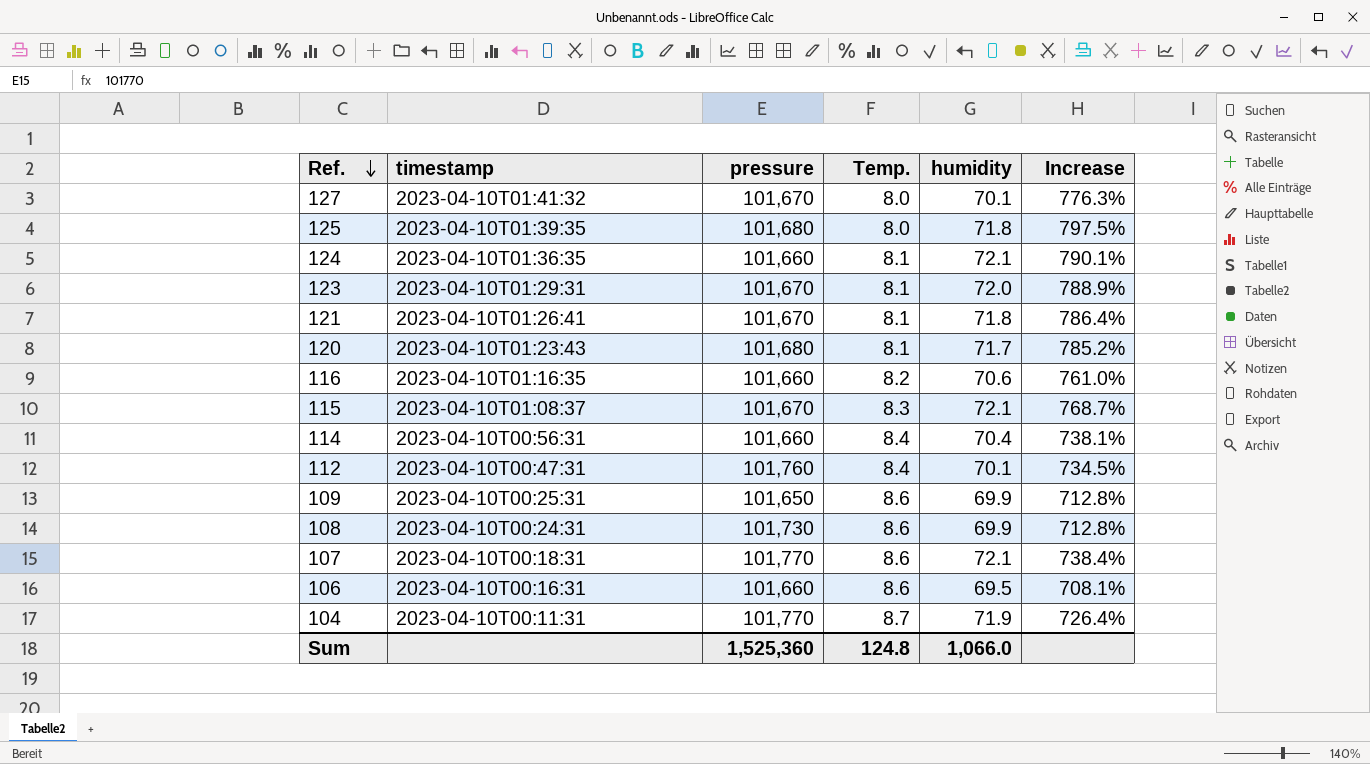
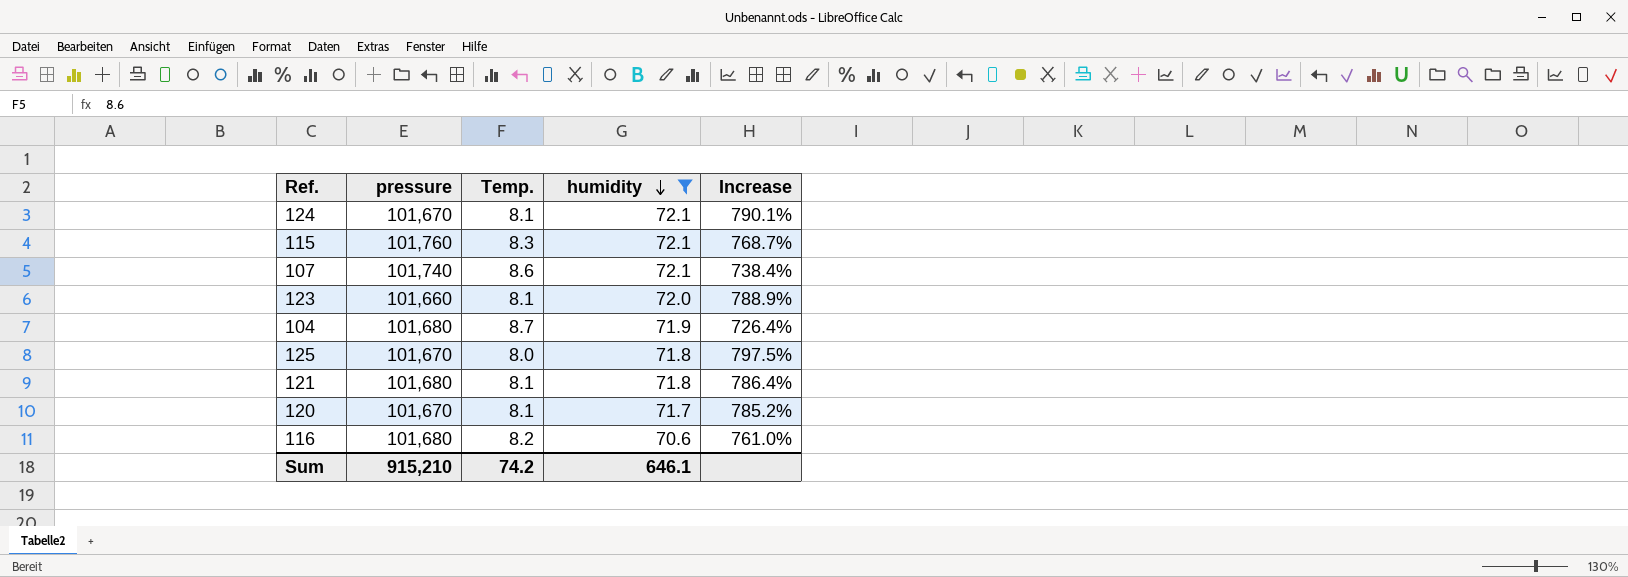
filter: none -> humidity >= 70.6
row order: Ref. descending -> humidity descending
column timestamp | position: 2 -> none
124 | pressure: 101,660 -> 101,670
115 | pressure: 101,670 -> 101,760
107 | pressure: 101,770 -> 101,740
123 | pressure: 101,670 -> 101,660
104 | pressure: 101,770 -> 101,680
125 | pressure: 101,680 -> 101,670
121 | pressure: 101,670 -> 101,680
120 | pressure: 101,680 -> 101,670
116 | pressure: 101,660 -> 101,680
Sum | pressure: 1,525,360 -> 915,210
Sum | Temp.: 124.8 -> 74.2
Sum | humidity: 1,066.0 -> 646.1

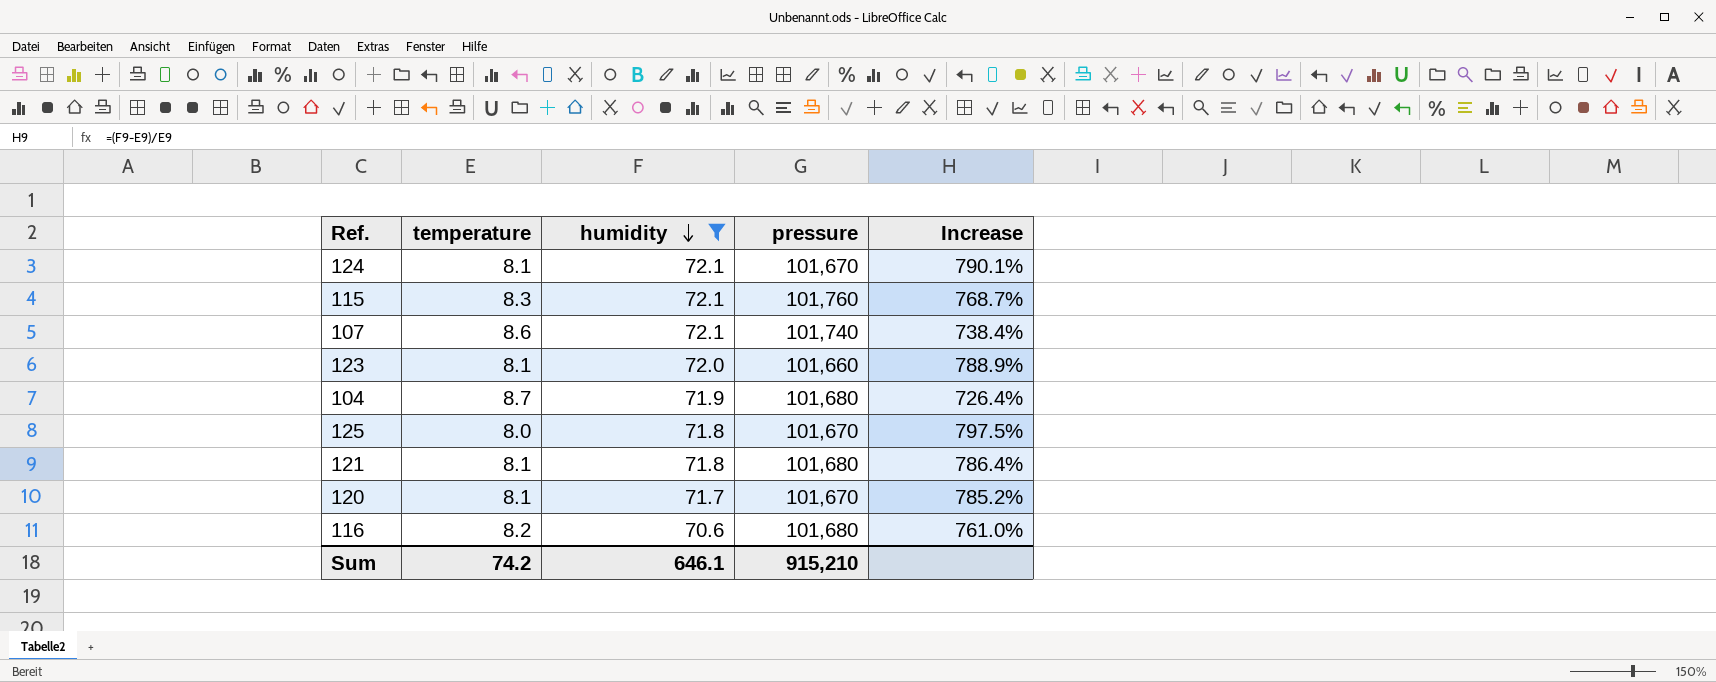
column name: Temp. -> temperature
column pressure | position: 2 -> 4

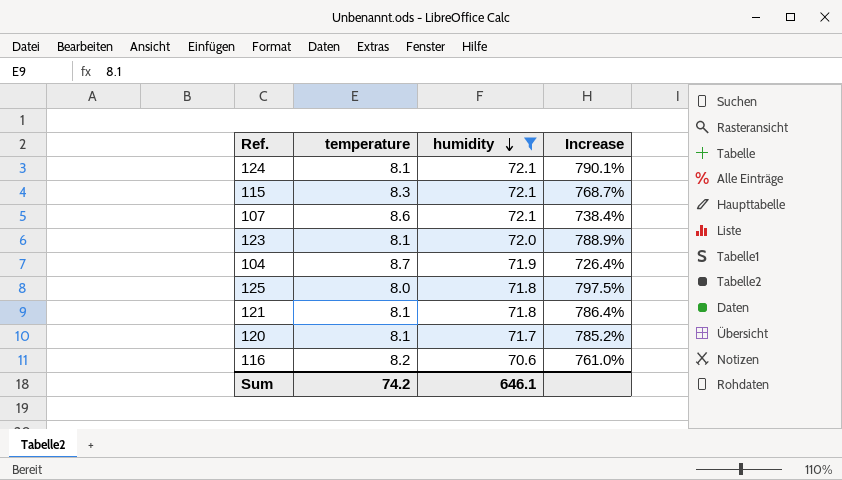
column pressure | position: 4 -> none

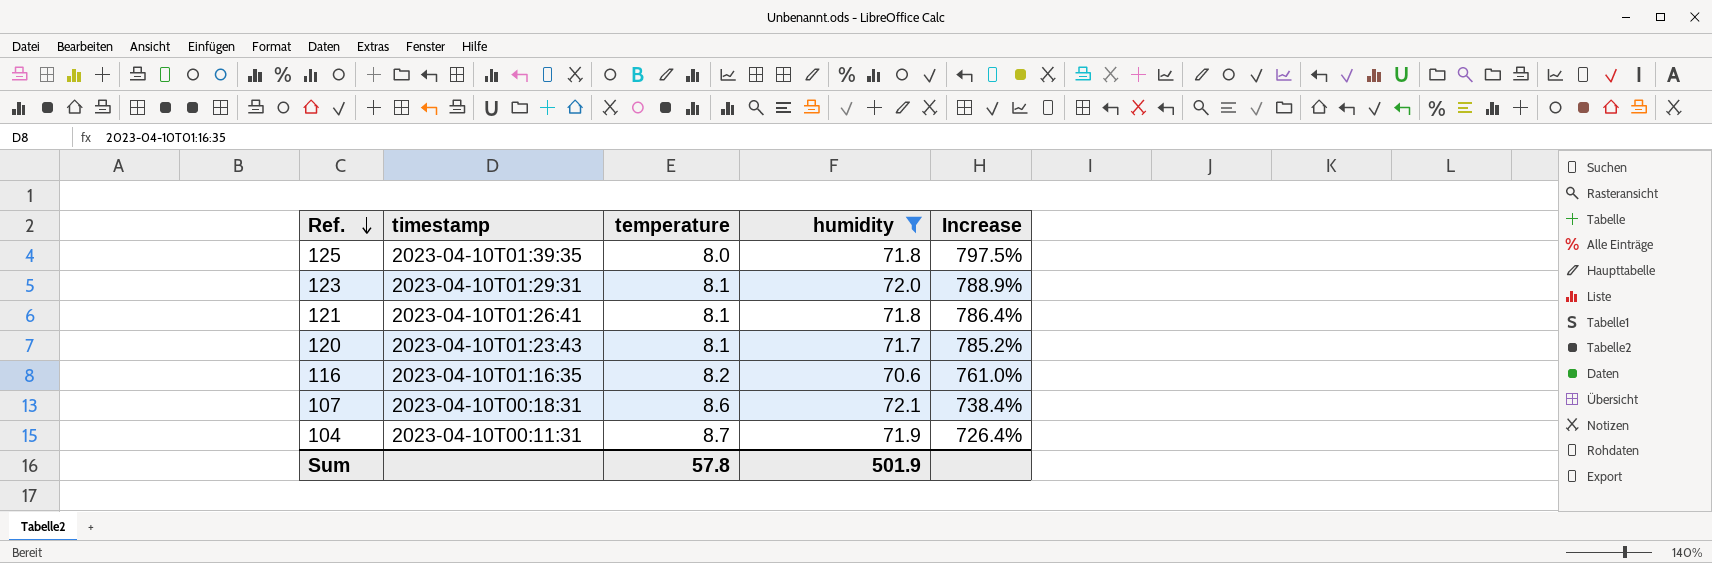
row order: humidity descending -> Ref. descending
column timestamp | position: none -> 2
row 124: 8.1 | 72.1 | 790.1% -> none
row 115: 8.3 | 72.1 | 768.7% -> none
Sum | temperature: 74.2 -> 57.8
Sum | humidity: 646.1 -> 501.9

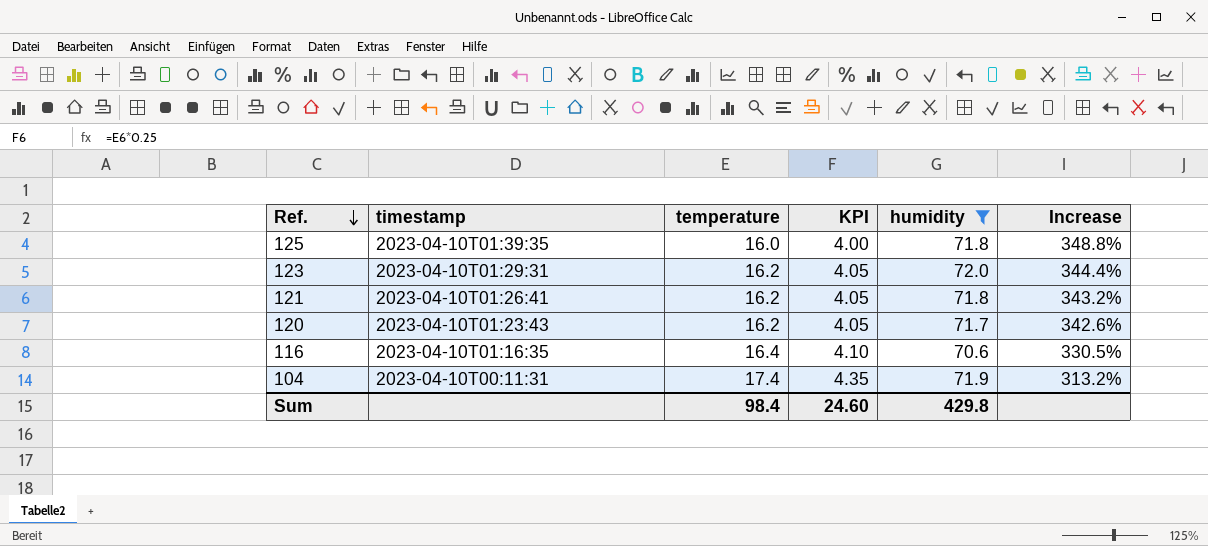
column KPI | formula: none -> [temperature] * 0.25
row 107: 2023-04-10T00:18:31 | 8.6 | 72.1 | 738.4% -> none
125 | temperature: 8.0 -> 16.0
125 | Increase: 797.5% -> 348.8%
123 | temperature: 8.1 -> 16.2
123 | Increase: 788.9% -> 344.4%
121 | temperature: 8.1 -> 16.2
121 | Increase: 786.4% -> 343.2%
120 | temperature: 8.1 -> 16.2
120 | Increase: 785.2% -> 342.6%
116 | temperature: 8.2 -> 16.4
116 | Increase: 761.0% -> 330.5%
104 | temperature: 8.7 -> 17.4
104 | Increase: 726.4% -> 313.2%
Sum | temperature: 57.8 -> 98.4
Sum | humidity: 501.9 -> 429.8

